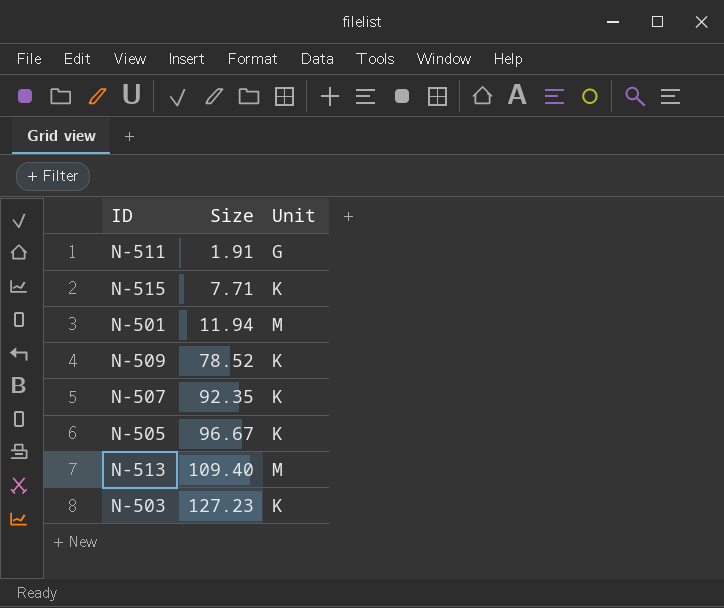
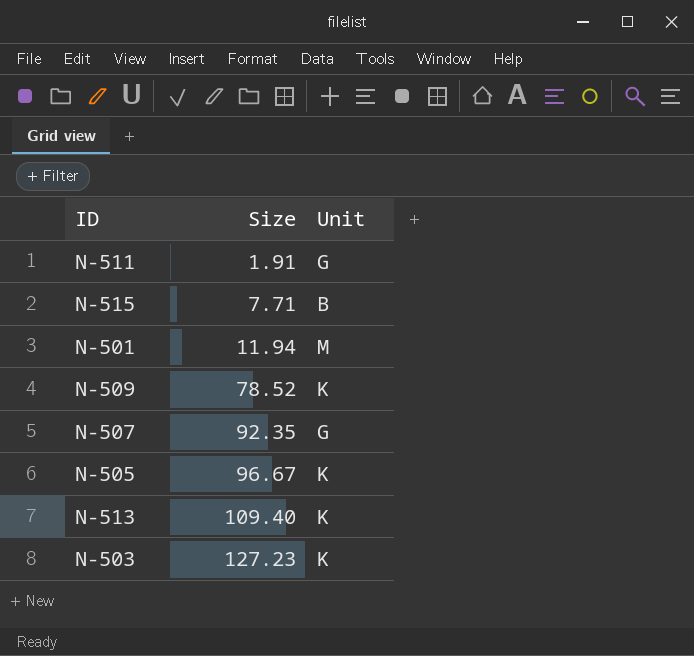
N-515 | Unit: K -> B
N-507 | Unit: K -> G
N-513 | Unit: M -> K

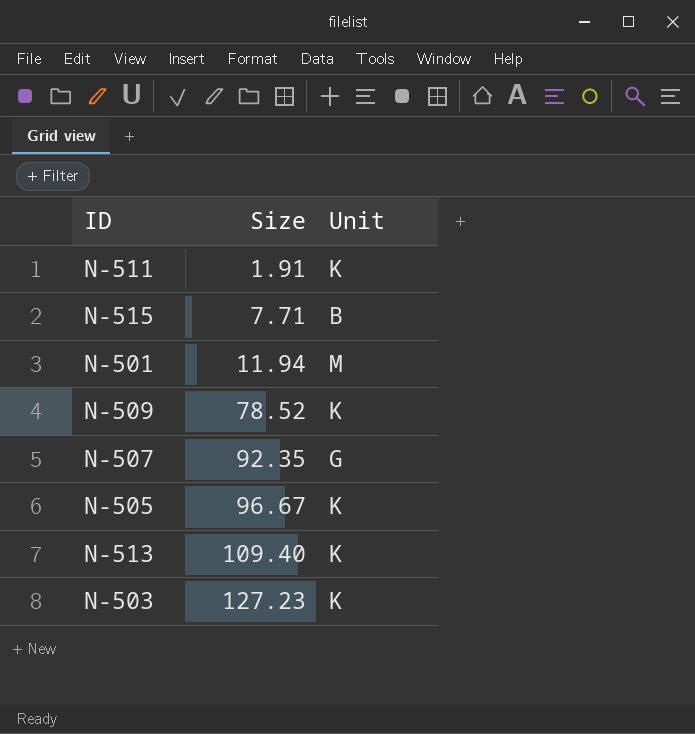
N-511 | Unit: G -> K

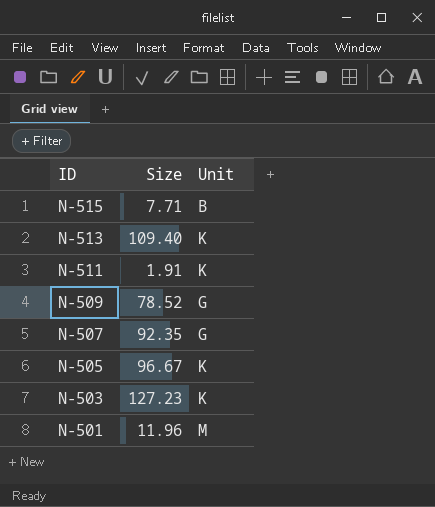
row order: Size ascending -> ID descending
N-509 | Unit: K -> G
N-501 | Size: 11.94 -> 11.96

